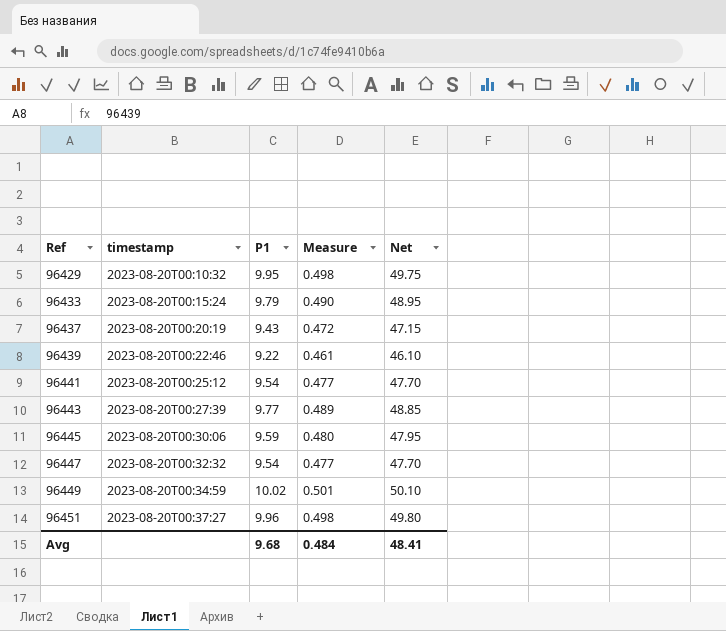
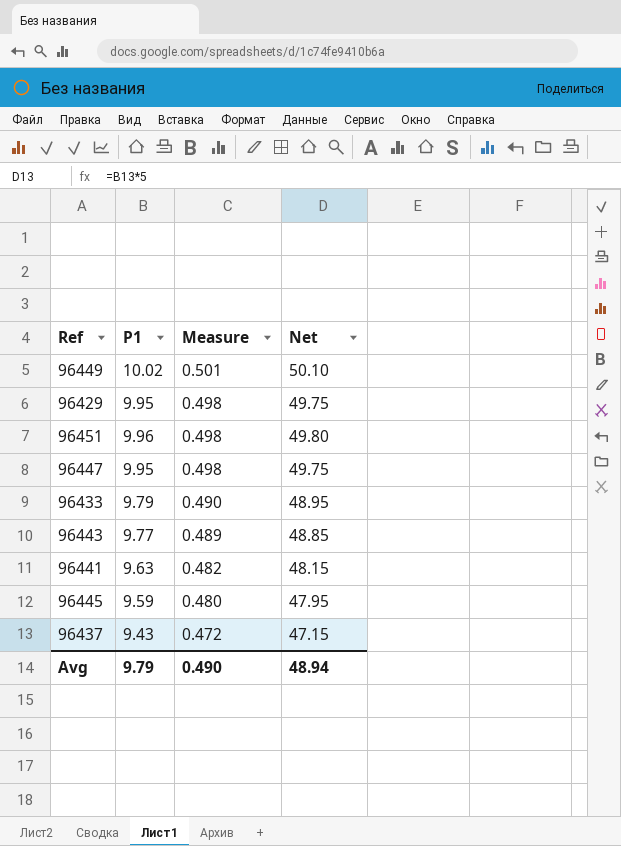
row order: Ref ascending -> Measure descending
column timestamp | position: 2 -> none
row 96439: 2023-08-20T00:22:46 | 9.22 | 0.461 | 46.10 -> none
96447 | P1: 9.54 -> 9.95
96447 | Measure: 0.477 -> 0.498
96447 | Net: 47.70 -> 49.75
96441 | P1: 9.54 -> 9.63
96441 | Measure: 0.477 -> 0.482
96441 | Net: 47.70 -> 48.15
Avg | P1: 9.68 -> 9.79
Avg | Measure: 0.484 -> 0.490
Avg | Net: 48.41 -> 48.94

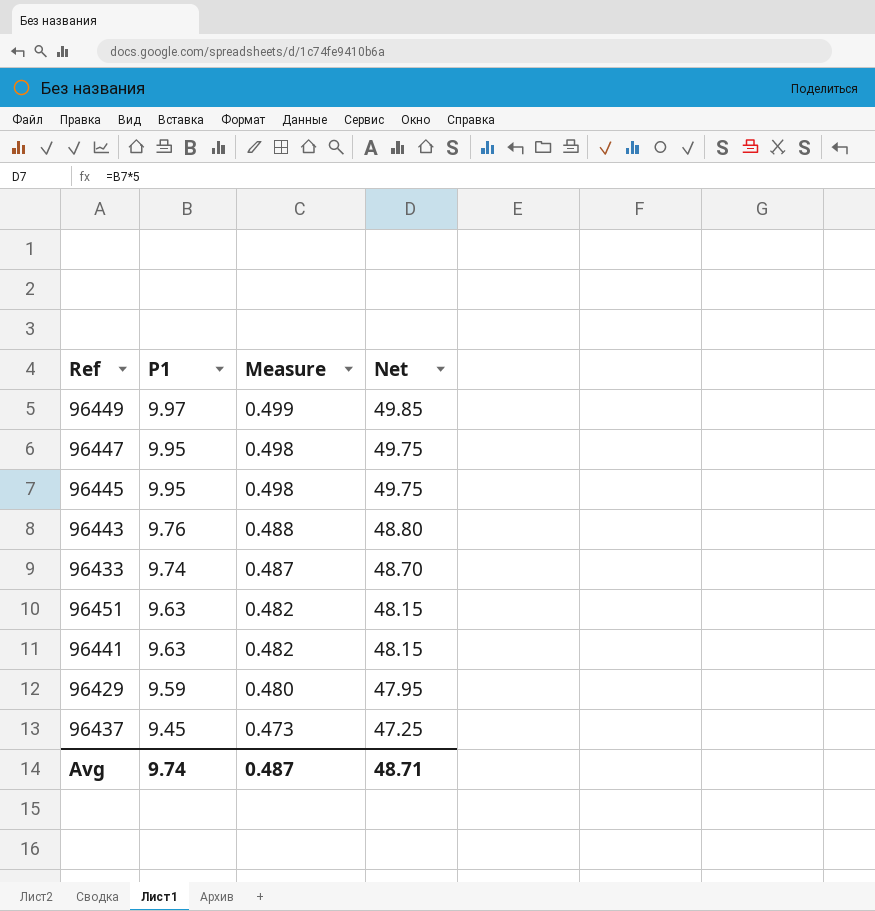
row order: Measure descending -> P1 descending
96449 | P1: 10.02 -> 9.97
96449 | Measure: 0.501 -> 0.499
96449 | Net: 50.10 -> 49.85
96445 | P1: 9.59 -> 9.95
96445 | Measure: 0.480 -> 0.498
96445 | Net: 47.95 -> 49.75
96443 | P1: 9.77 -> 9.76
96443 | Measure: 0.489 -> 0.488
96443 | Net: 48.85 -> 48.80
96433 | P1: 9.79 -> 9.74
96433 | Measure: 0.490 -> 0.487
96433 | Net: 48.95 -> 48.70
96451 | P1: 9.96 -> 9.63
96451 | Measure: 0.498 -> 0.482
96451 | Net: 49.80 -> 48.15
96429 | P1: 9.95 -> 9.59
96429 | Measure: 0.498 -> 0.480
96429 | Net: 49.75 -> 47.95
96437 | P1: 9.43 -> 9.45
96437 | Measure: 0.472 -> 0.473
96437 | Net: 47.15 -> 47.25
Avg | P1: 9.79 -> 9.74
Avg | Measure: 0.490 -> 0.487
Avg | Net: 48.94 -> 48.71

